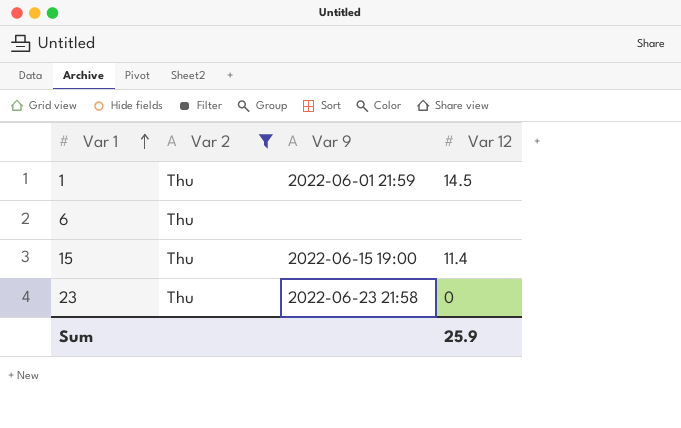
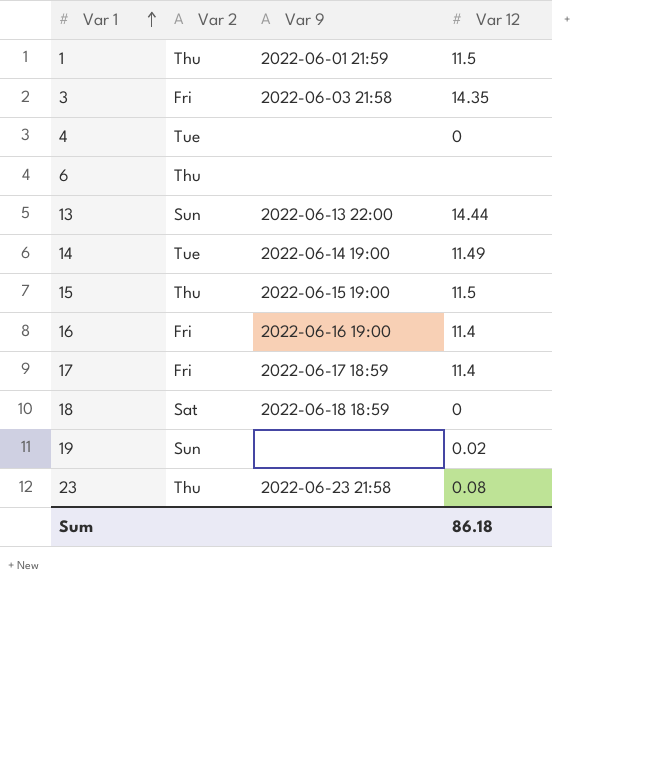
filter: Var 2 = Thu -> none
1 | Var 12: 14.5 -> 11.5
15 | Var 12: 11.4 -> 11.5
23 | Var 12: 0 -> 0.08
Sum | Var 12: 25.9 -> 86.18

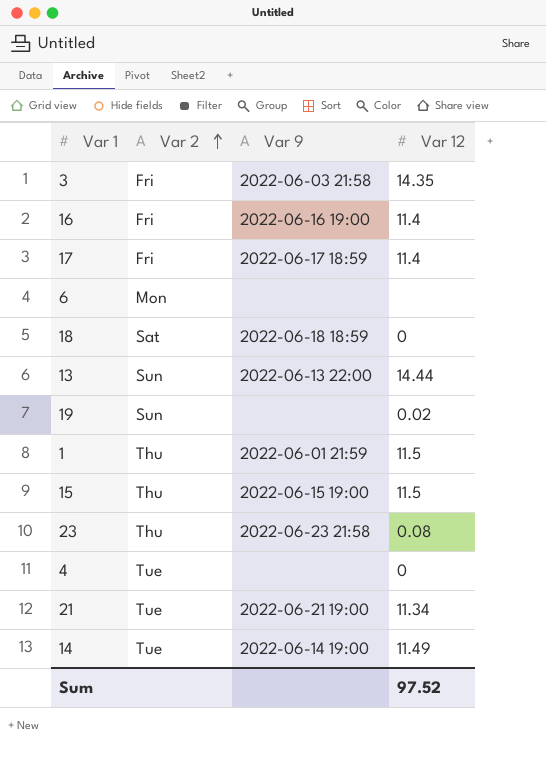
row order: Var 1 ascending -> Var 2 ascending
6 | Var 2: Thu -> Mon
row 21: none -> Tue | 2022-06-21 19:00 | 11.34
Sum | Var 12: 86.18 -> 97.52

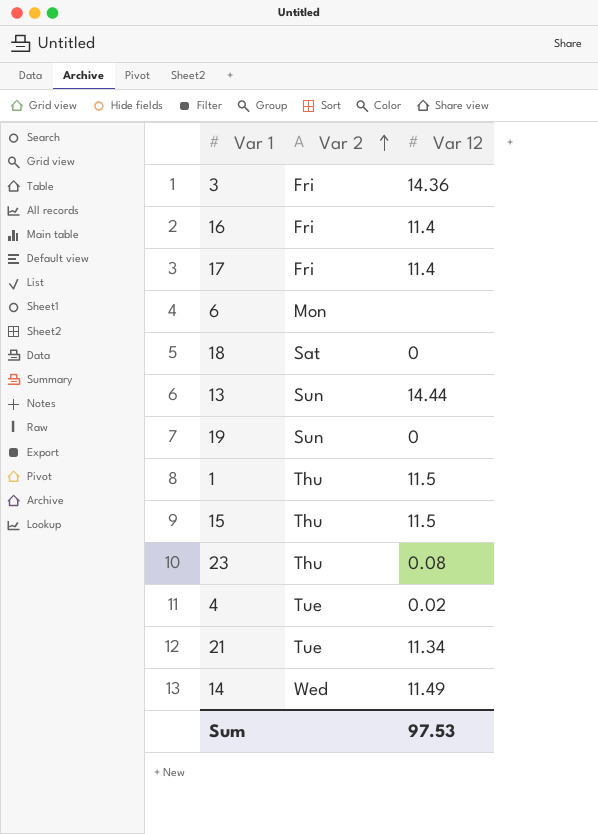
column Var 9 | position: 3 -> none
3 | Var 12: 14.35 -> 14.36
19 | Var 12: 0.02 -> 0
4 | Var 12: 0 -> 0.02
14 | Var 2: Tue -> Wed
Sum | Var 12: 97.52 -> 97.53

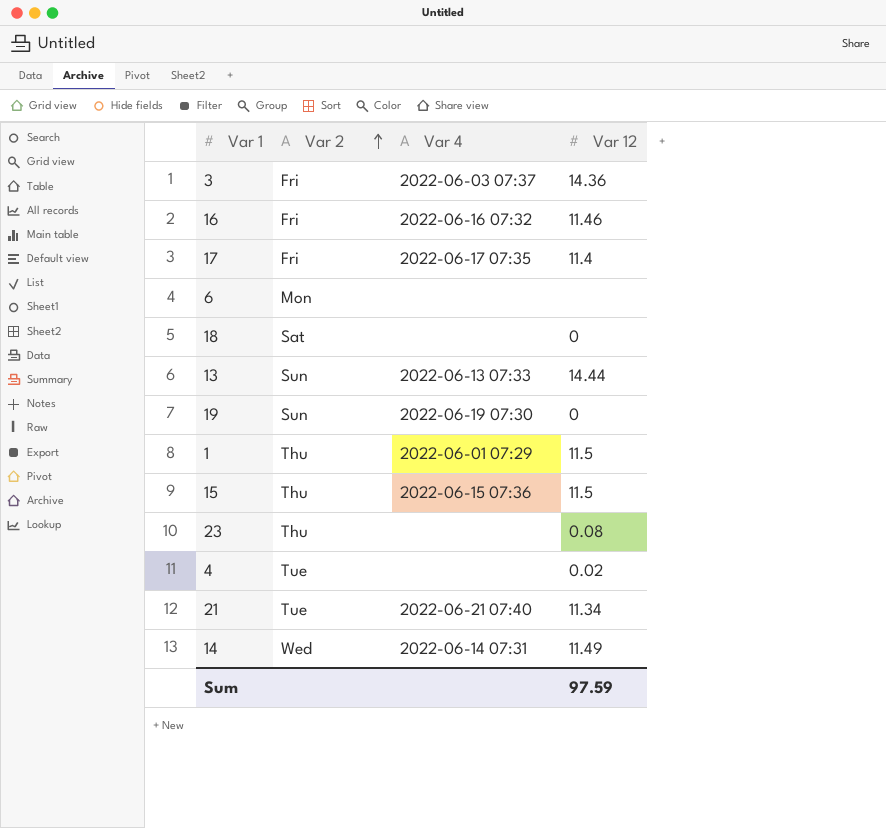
column Var 4 | position: none -> 3
16 | Var 12: 11.4 -> 11.46
Sum | Var 12: 97.53 -> 97.59

